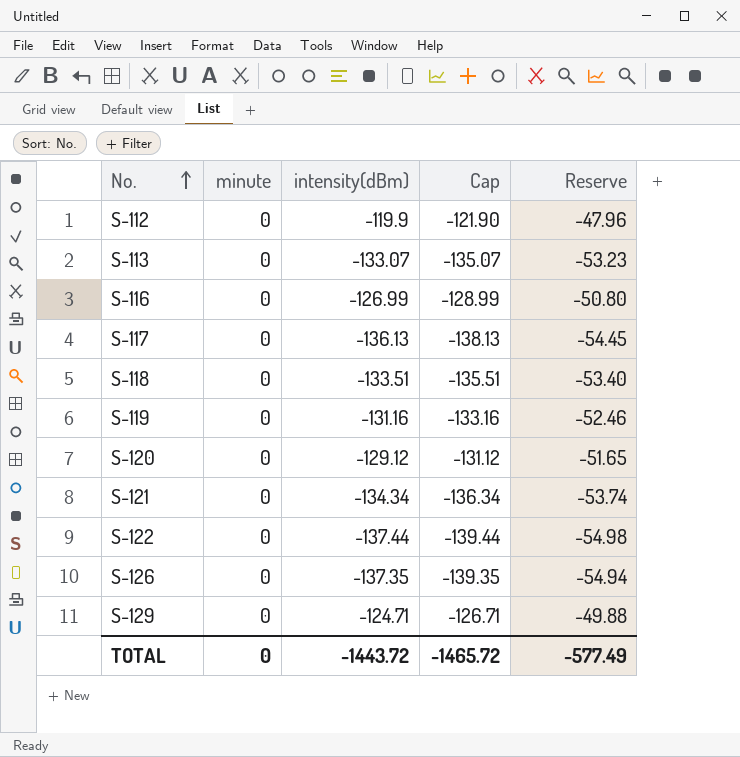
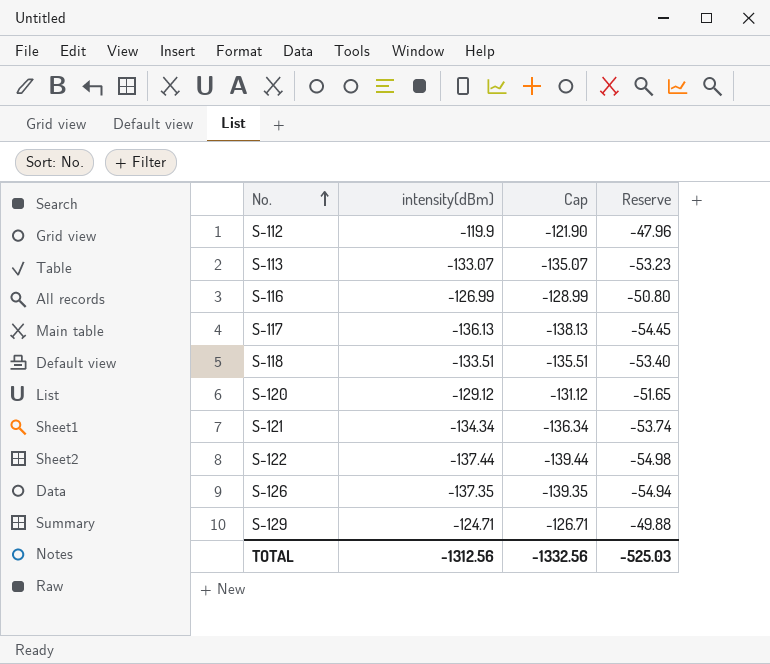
column minute | position: 2 -> none
row S-119: 0 | -131.16 | -133.16 | -52.46 -> none
TOTAL | intensity(dBm): -1443.72 -> -1312.56
TOTAL | Cap: -1465.72 -> -1332.56
TOTAL | Reserve: -577.49 -> -525.03

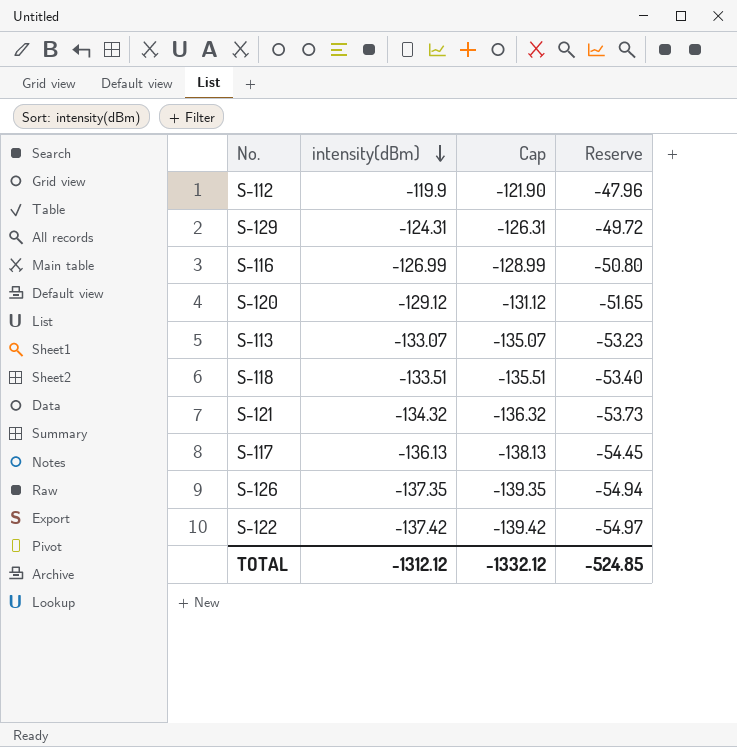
row order: No. ascending -> intensity(dBm) descending
S-129 | intensity(dBm): -124.71 -> -124.31
S-129 | Cap: -126.71 -> -126.31
S-129 | Reserve: -49.88 -> -49.72
S-121 | intensity(dBm): -134.34 -> -134.32
S-121 | Cap: -136.34 -> -136.32
S-121 | Reserve: -53.74 -> -53.73
S-122 | intensity(dBm): -137.44 -> -137.42
S-122 | Cap: -139.44 -> -139.42
S-122 | Reserve: -54.98 -> -54.97
TOTAL | intensity(dBm): -1312.56 -> -1312.12
TOTAL | Cap: -1332.56 -> -1332.12
TOTAL | Reserve: -525.03 -> -524.85

